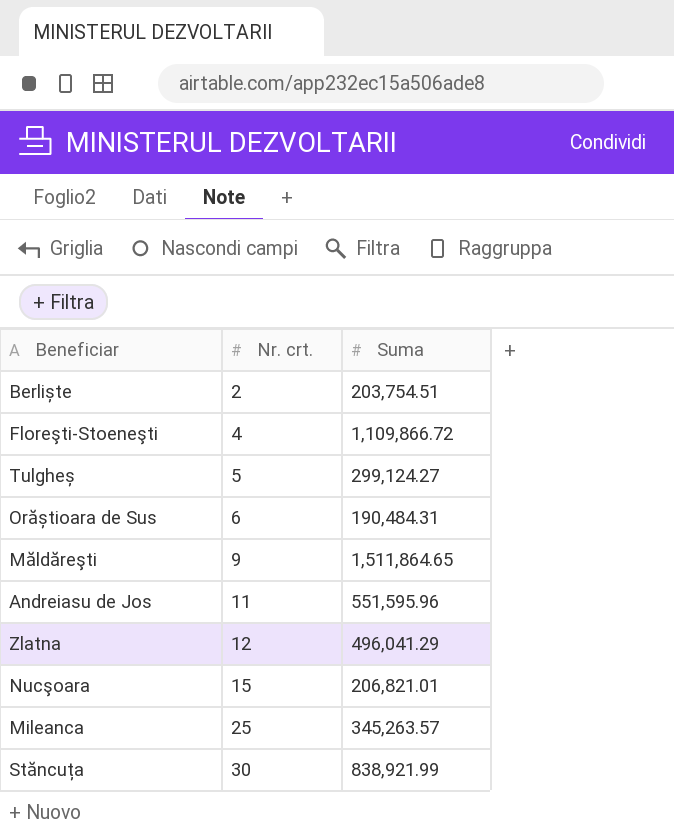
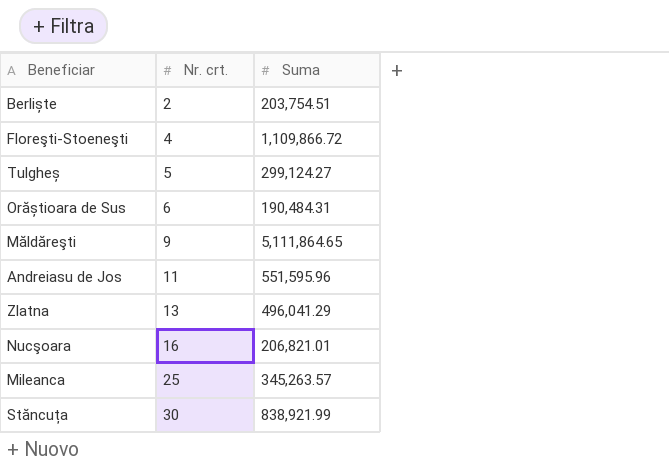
Măldăreşti | Suma: 1,511,864.65 -> 5,111,864.65
Zlatna | Nr. crt.: 12 -> 13
Nucşoara | Nr. crt.: 15 -> 16

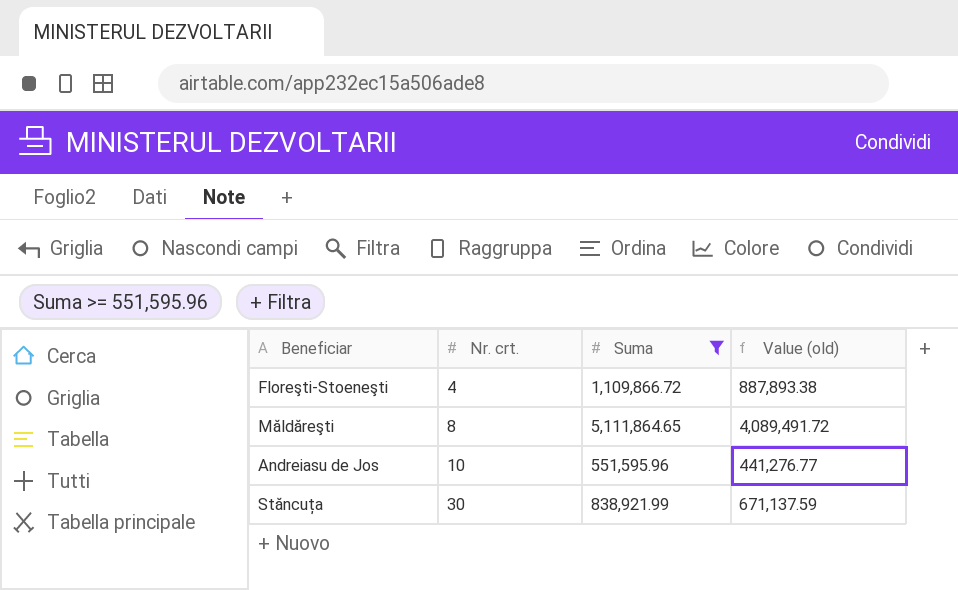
filter: none -> Suma >= 551,595.96
column Value (old) | formula: none -> [Suma] * 0.8
Măldăreşti | Nr. crt.: 9 -> 8
Andreiasu de Jos | Nr. crt.: 11 -> 10

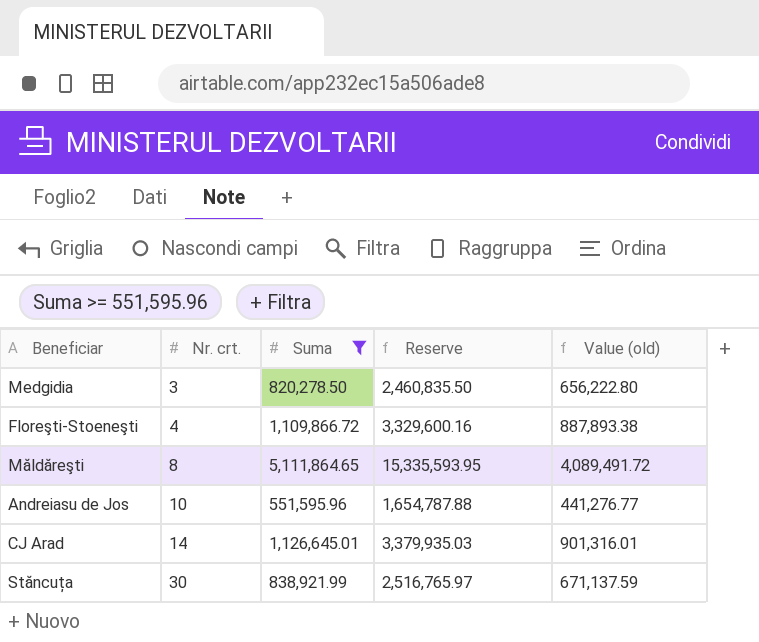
column Reserve | formula: none -> [Suma] * 3
row Medgidia: none -> 3 | 820,278.50 | 2,460,835.50 | 656,222.80
row CJ Arad: none -> 14 | 1,126,645.01 | 3,379,935.03 | 901,316.01

